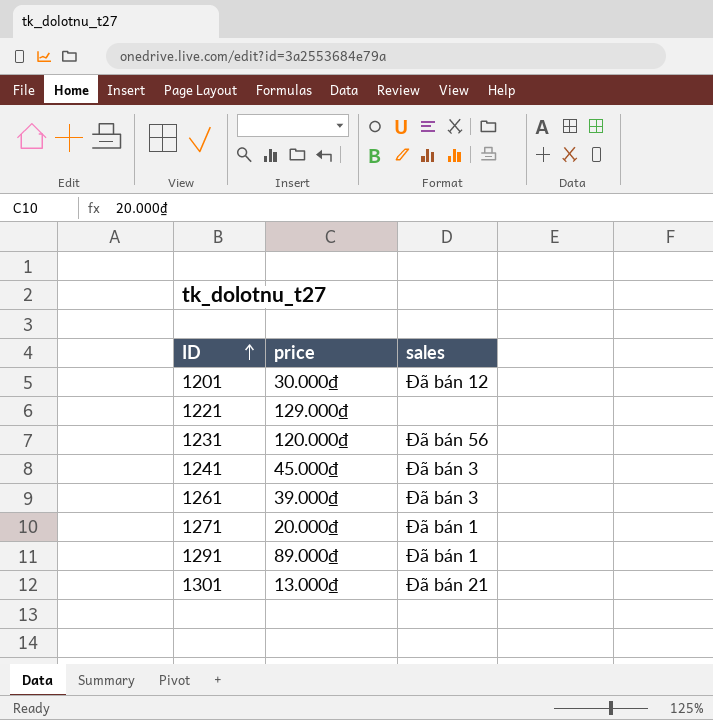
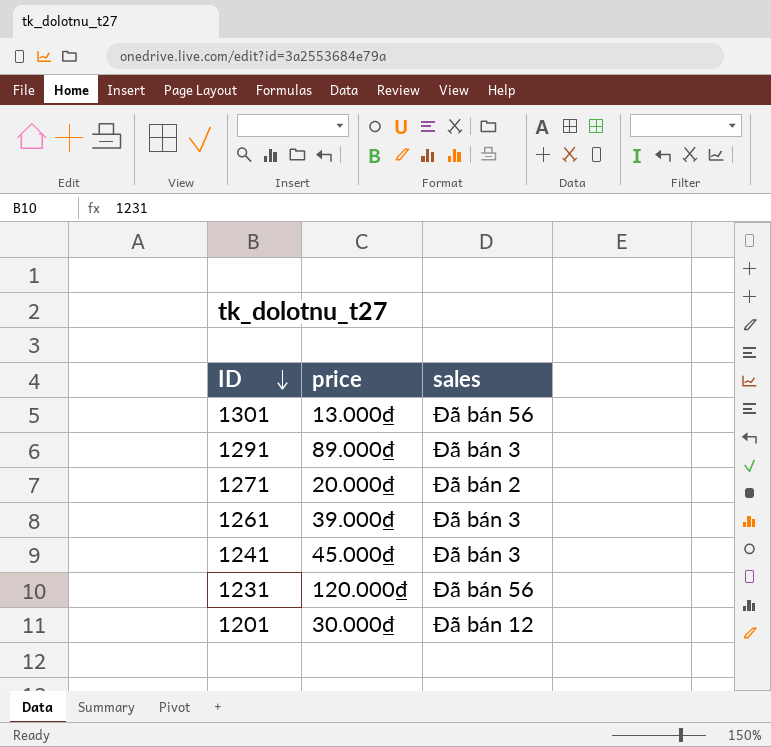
row order: ID ascending -> ID descending
row 1221: 129.000₫ | none -> none
1301 | sales: Đã bán 21 -> Đã bán 56
1291 | sales: Đã bán 1 -> Đã bán 3
1271 | sales: Đã bán 1 -> Đã bán 2

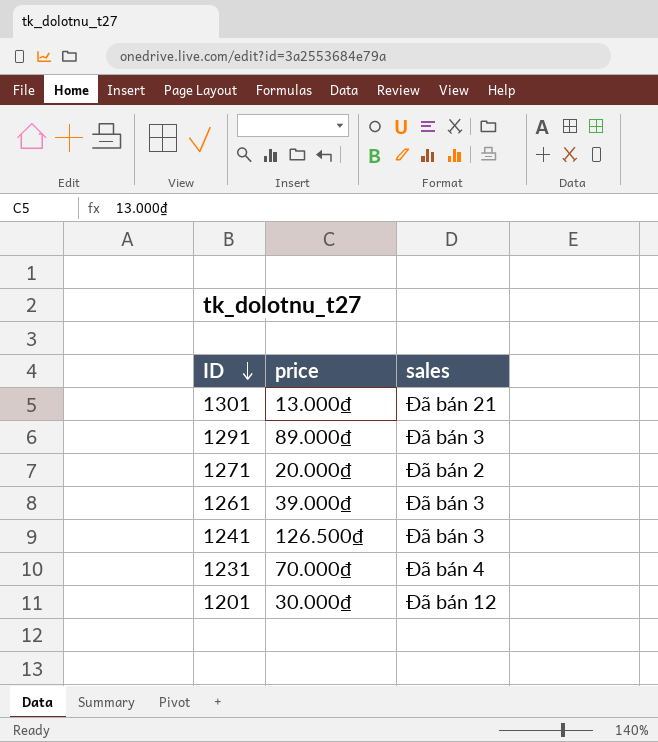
1301 | sales: Đã bán 56 -> Đã bán 21
1241 | price: 45.000₫ -> 126.500₫
1231 | price: 120.000₫ -> 70.000₫
1231 | sales: Đã bán 56 -> Đã bán 4

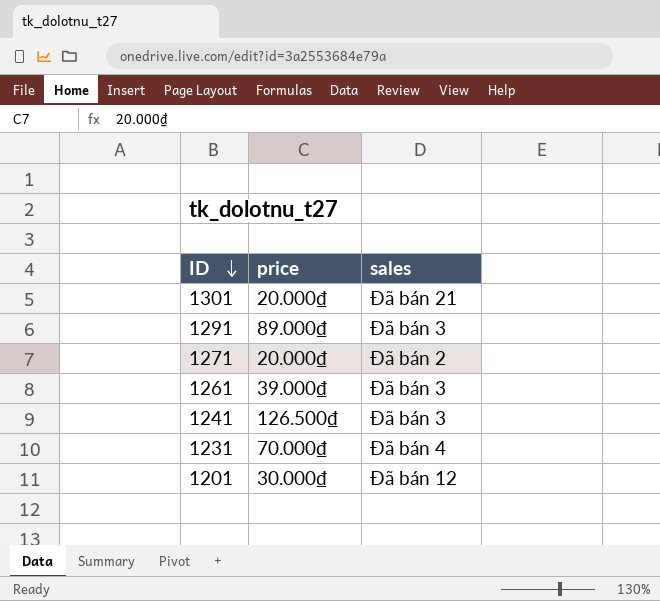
1301 | price: 13.000₫ -> 20.000₫

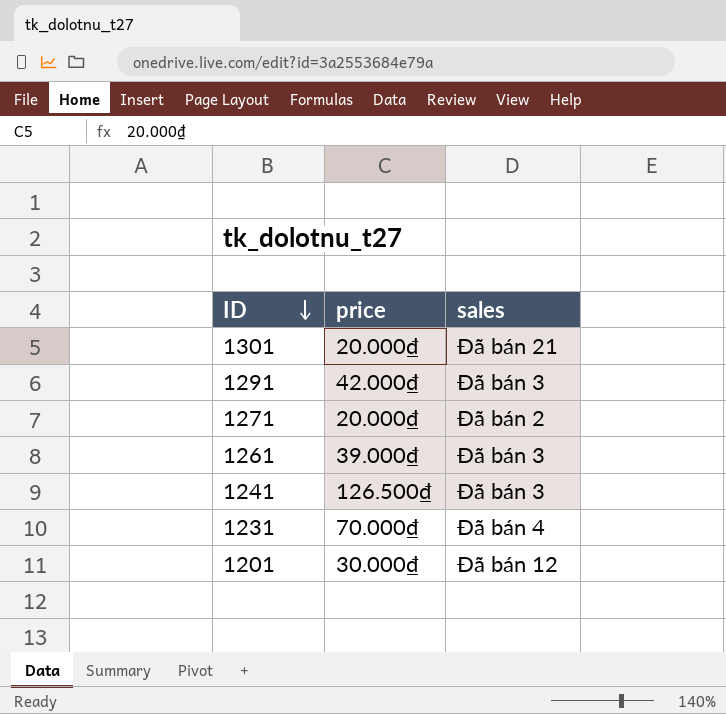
1291 | price: 89.000₫ -> 42.000₫

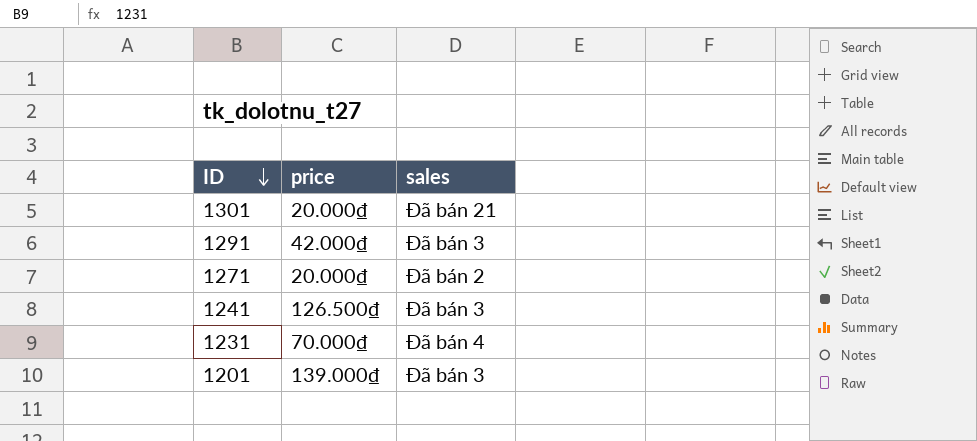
row 1261: 39.000₫ | Đã bán 3 -> none
1201 | price: 30.000₫ -> 139.000₫
1201 | sales: Đã bán 12 -> Đã bán 3

